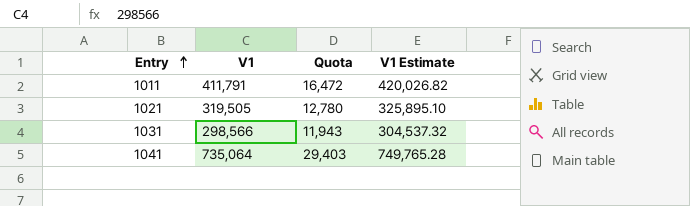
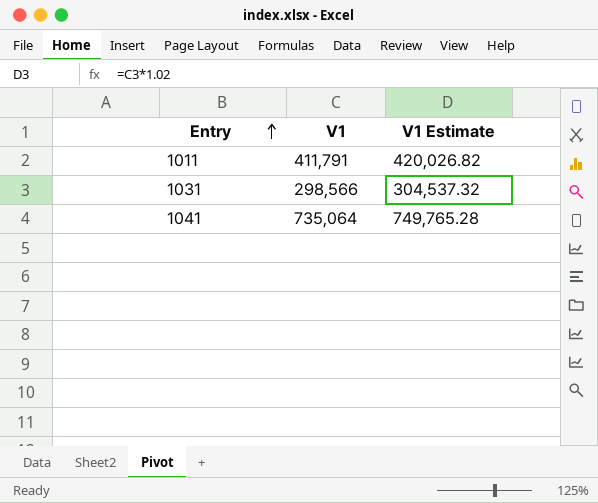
column Quota | formula: [V1] * 0.04 -> none
row 1021: 319,505 | 12,780 | 325,895.10 -> none

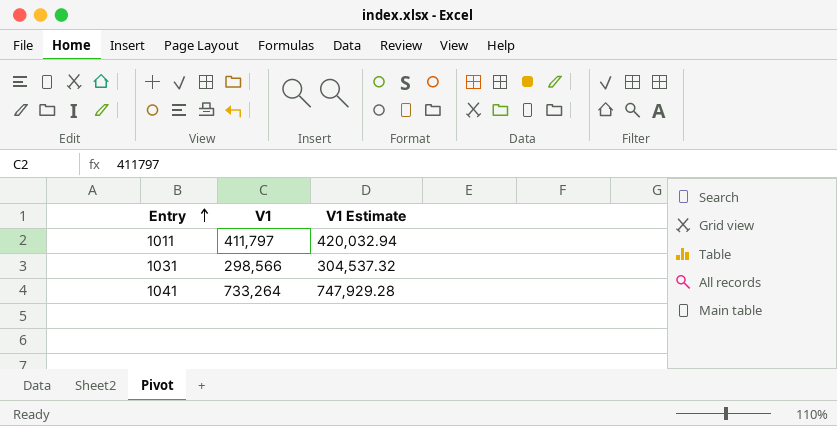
1011 | V1: 411,791 -> 411,797
1011 | V1 Estimate: 420,026.82 -> 420,032.94
1041 | V1: 735,064 -> 733,264
1041 | V1 Estimate: 749,765.28 -> 747,929.28

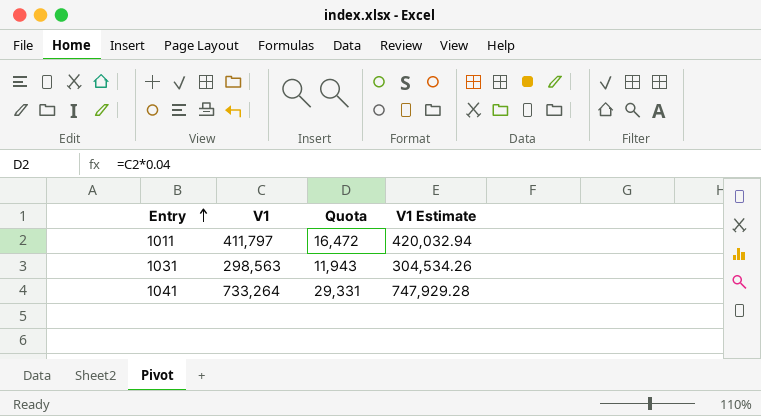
column Quota | formula: none -> [V1] * 0.04
1031 | V1: 298,566 -> 298,563
1031 | V1 Estimate: 304,537.32 -> 304,534.26

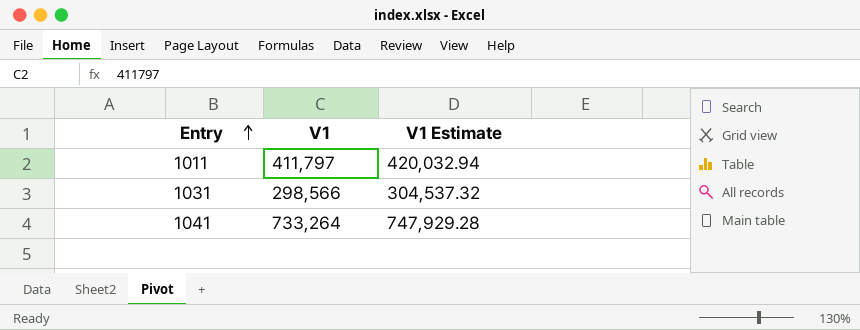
column Quota | formula: [V1] * 0.04 -> none
1031 | V1: 298,563 -> 298,566
1031 | V1 Estimate: 304,534.26 -> 304,537.32

